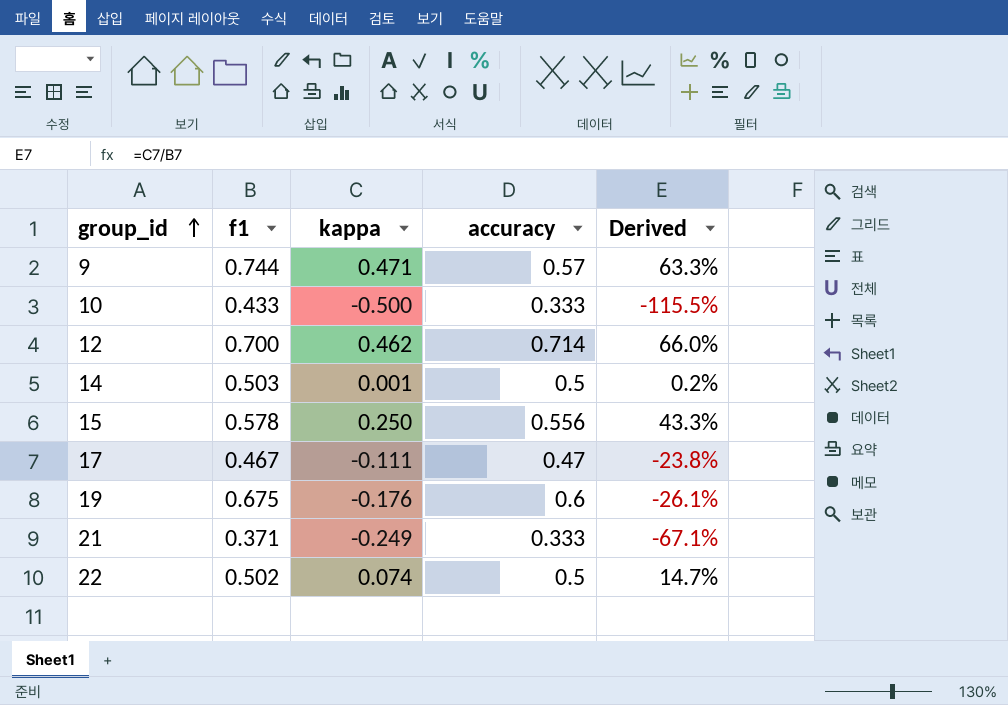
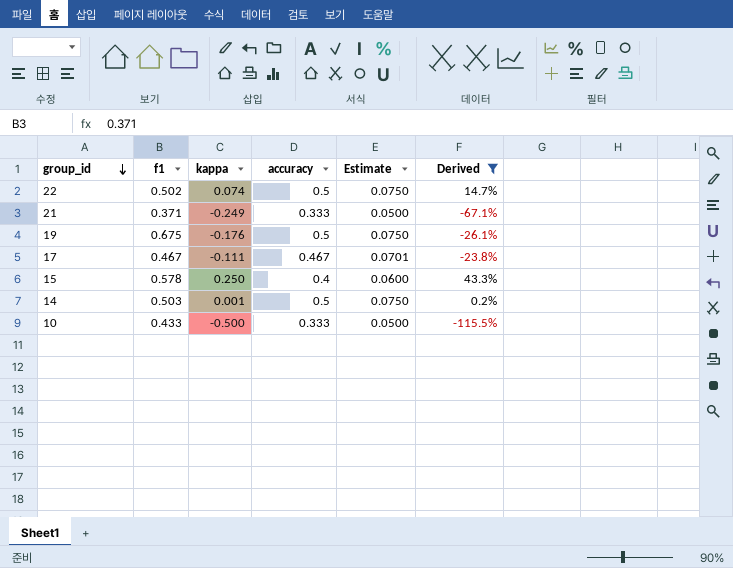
filter: none -> Derived <= 43.3%
row order: group_id ascending -> group_id descending
column Estimate | formula: none -> [accuracy] * 0.15
19 | accuracy: 0.6 -> 0.5
17 | accuracy: 0.47 -> 0.467
15 | accuracy: 0.556 -> 0.4

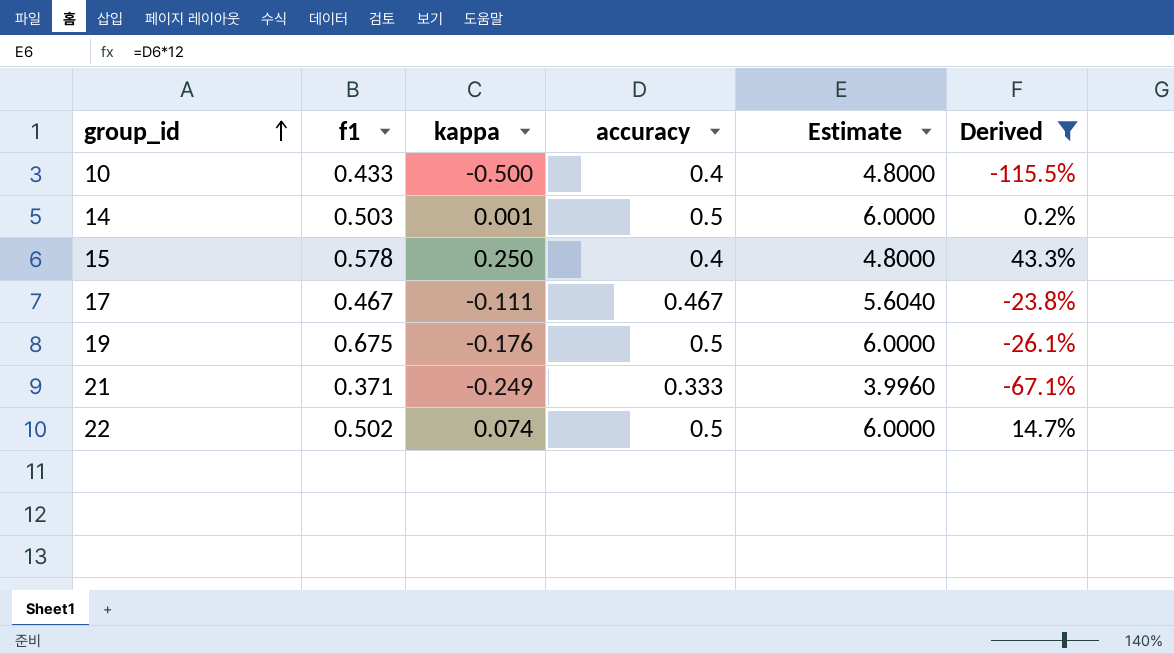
row order: group_id descending -> group_id ascending
column Estimate | formula: [accuracy] * 0.15 -> [accuracy] * 12
10 | accuracy: 0.333 -> 0.4

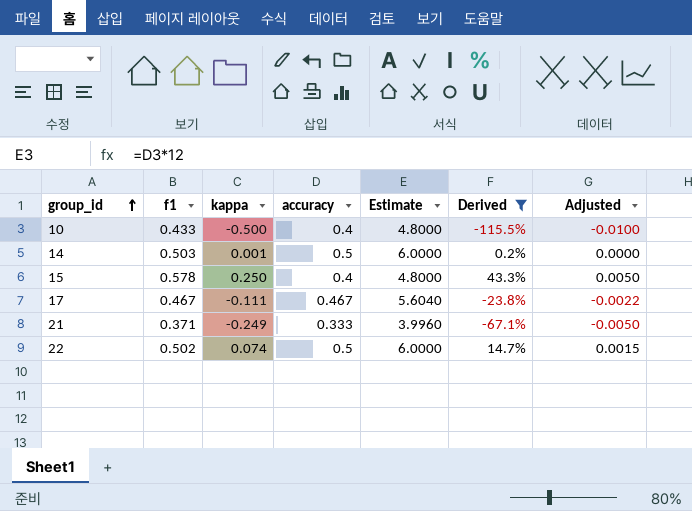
column Adjusted | formula: none -> [kappa] * 0.02
row 19: 0.675 | -0.176 | 0.5 | 6.0000 | -26.1% -> none

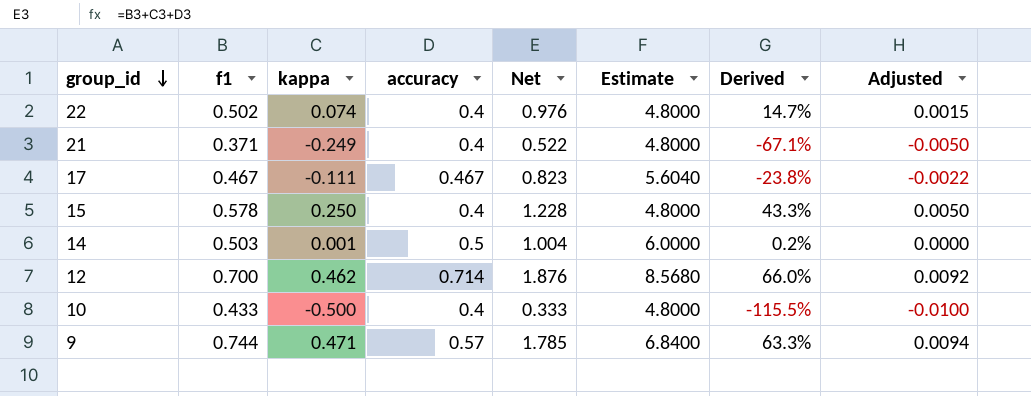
filter: Derived <= 43.3% -> none
row order: group_id ascending -> group_id descending
column Net | formula: none -> [f1] + [kappa] + [accuracy]
22 | accuracy: 0.5 -> 0.4
22 | Estimate: 6.0000 -> 4.8000
21 | accuracy: 0.333 -> 0.4
21 | Estimate: 3.9960 -> 4.8000

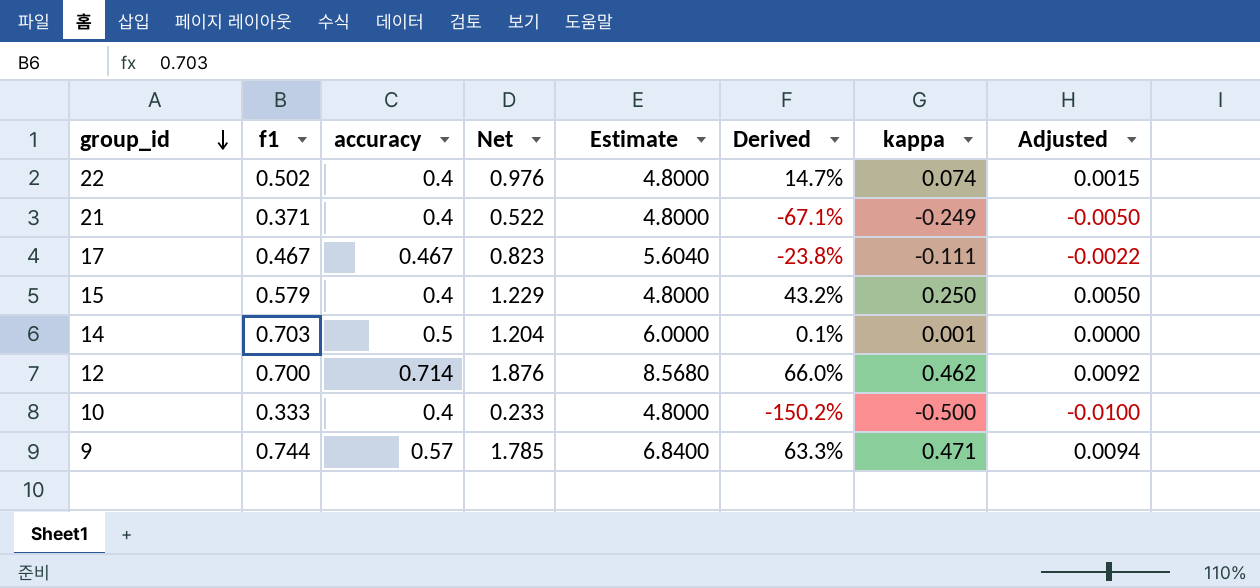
column kappa | position: 3 -> 7
15 | f1: 0.578 -> 0.579
15 | Net: 1.228 -> 1.229
15 | Derived: 43.3% -> 43.2%
14 | f1: 0.503 -> 0.703
14 | Net: 1.004 -> 1.204
14 | Derived: 0.2% -> 0.1%
10 | f1: 0.433 -> 0.333
10 | Net: 0.333 -> 0.233
10 | Derived: -115.5% -> -150.2%

